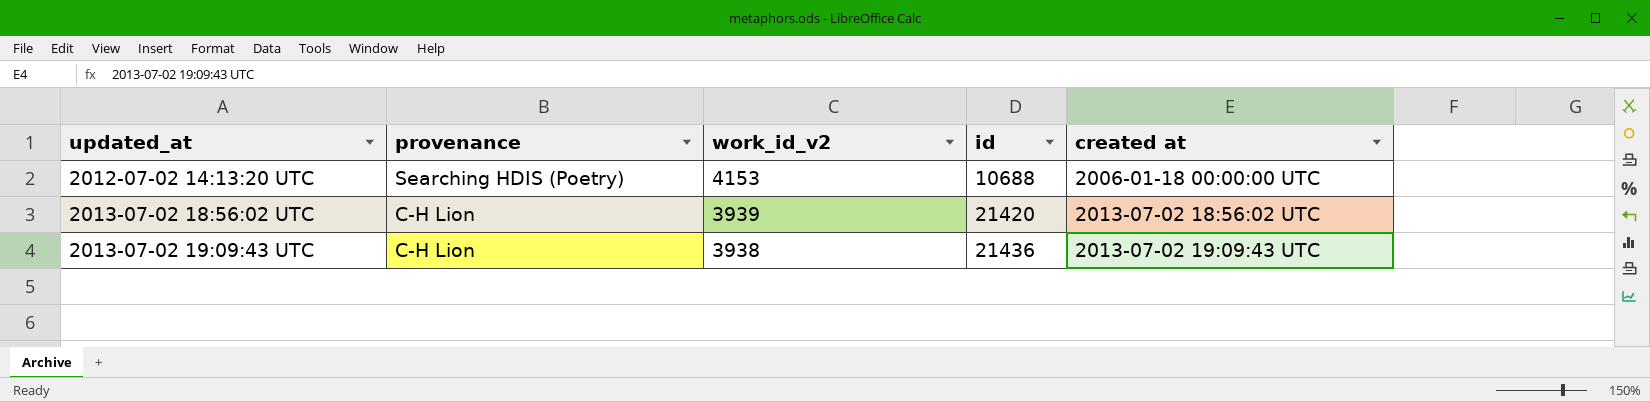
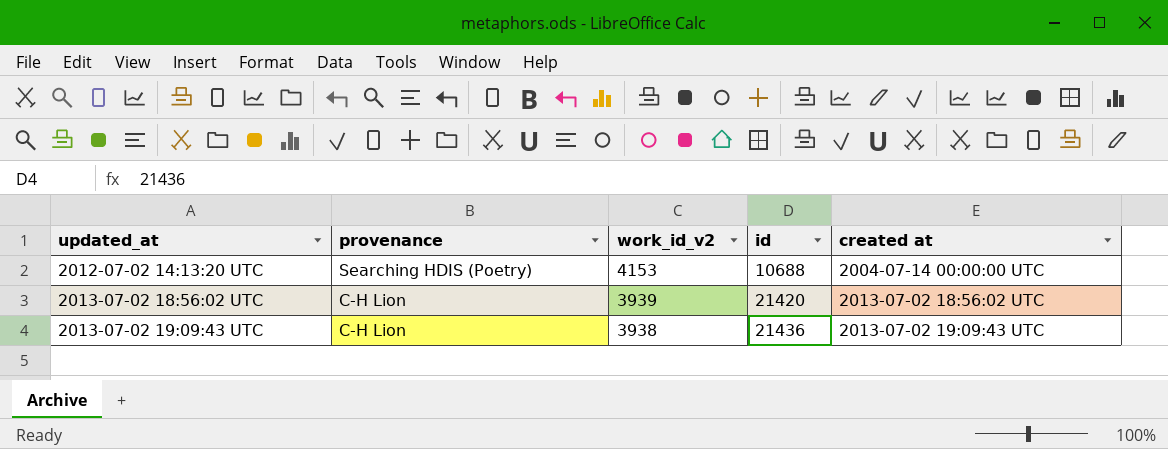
2012-07-02 14:13:20 UTC | created at: 2006-01-18 00:00:00 UTC -> 2004-07-14 00:00:00 UTC

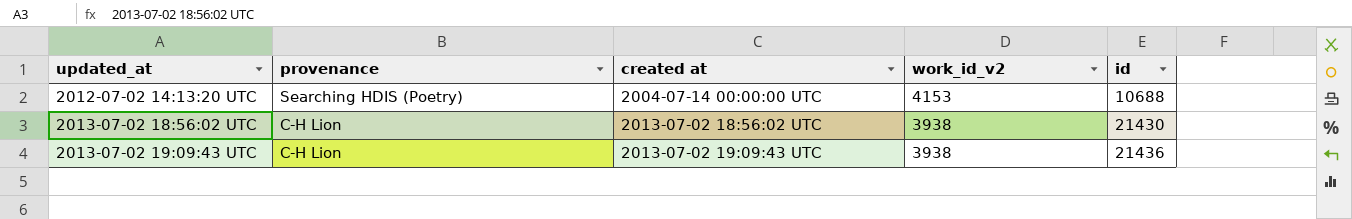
column created at | position: 5 -> 3
2013-07-02 18:56:02 UTC | work_id_v2: 3939 -> 3938
2013-07-02 18:56:02 UTC | id: 21420 -> 21430

